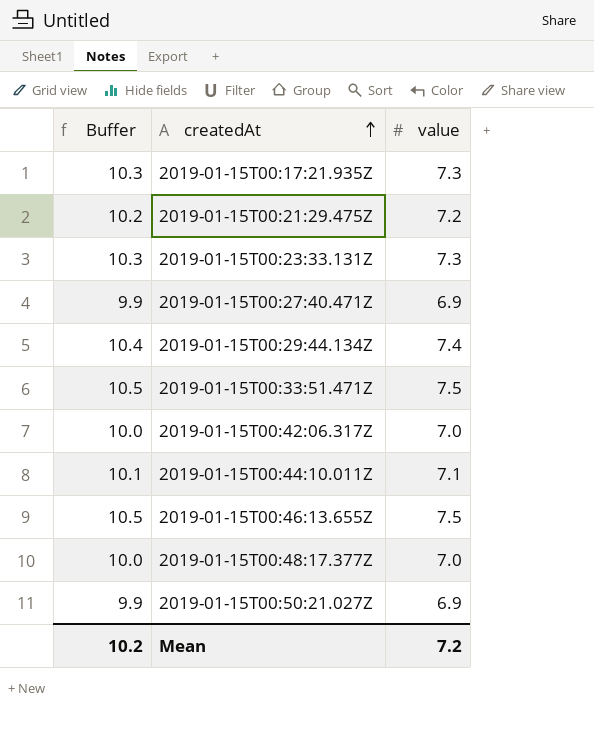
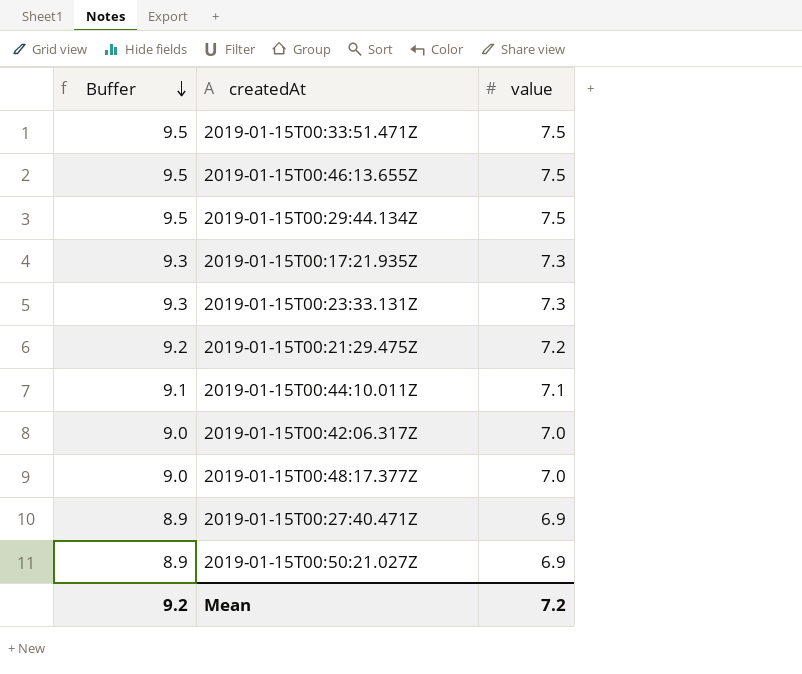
row order: createdAt ascending -> Buffer descending
column Buffer | formula: [value] + 3 -> [value] + 2
2019-01-15T00:29:44.134Z | value: 7.4 -> 7.5
Mean | Buffer: 10.2 -> 9.2

